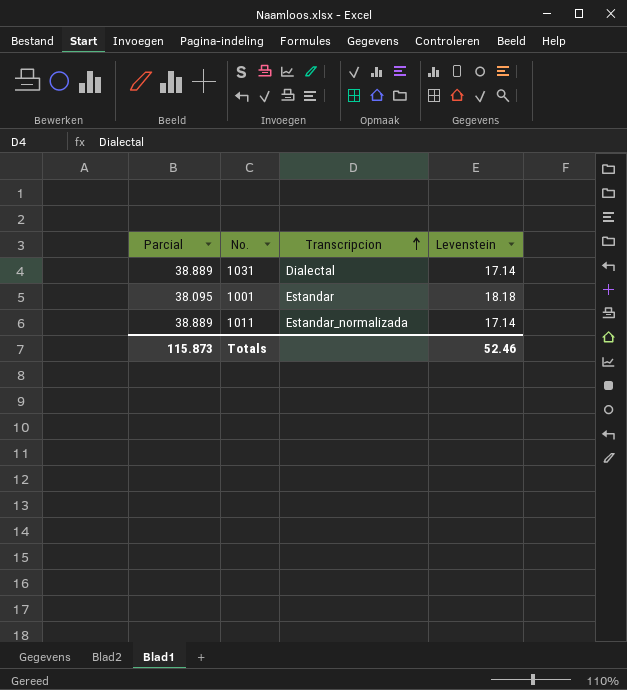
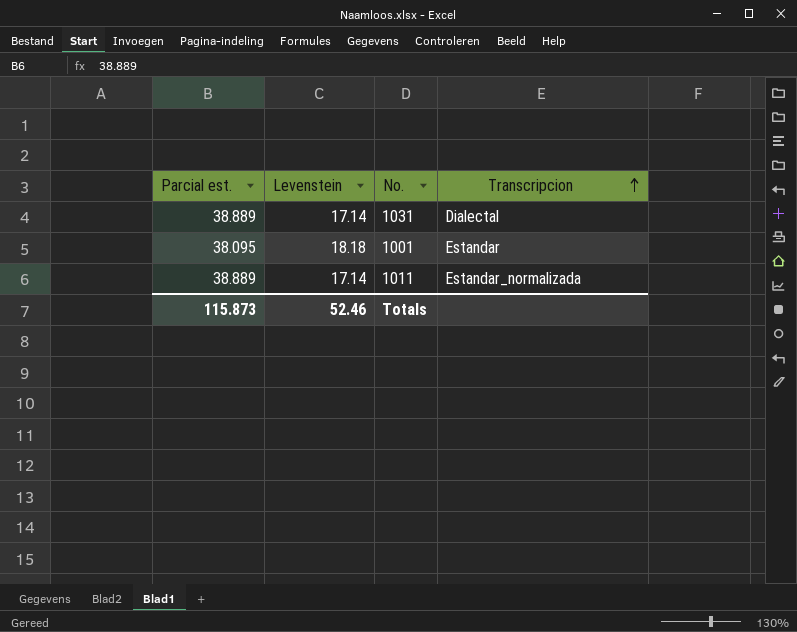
column name: Parcial -> Parcial est.
column Levenstein | position: 4 -> 2

